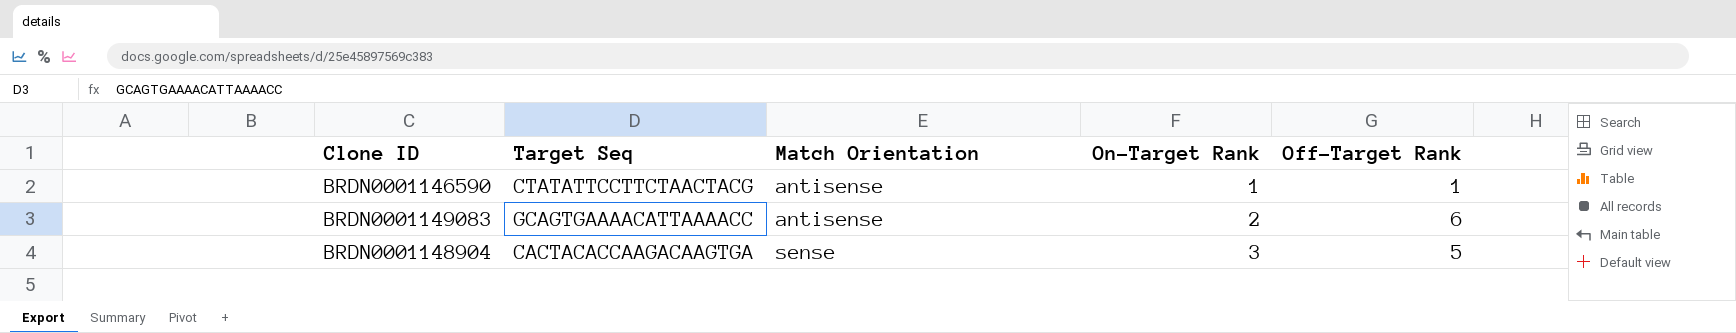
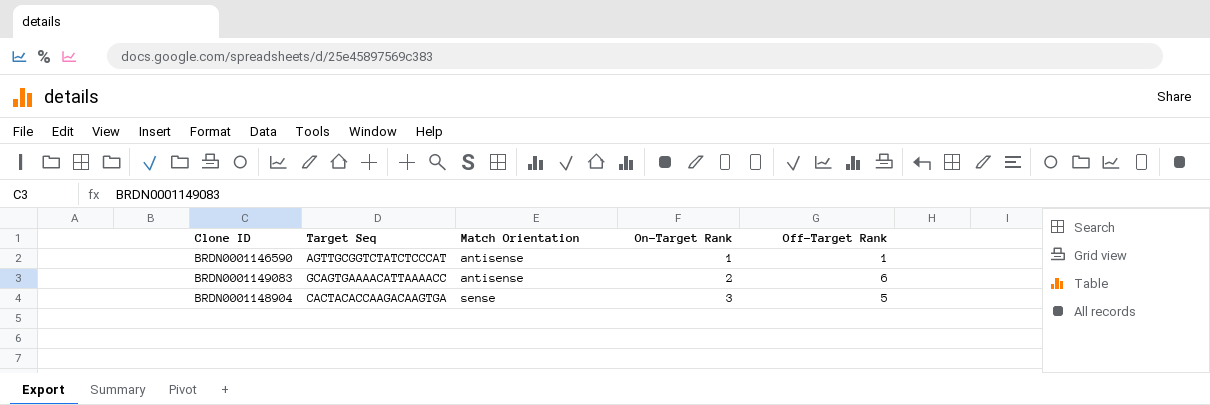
BRDN0001146590 | Target Seq: CTATATTCCTTCTAACTACG -> AGTTGCGGTCTATCTCCCAT

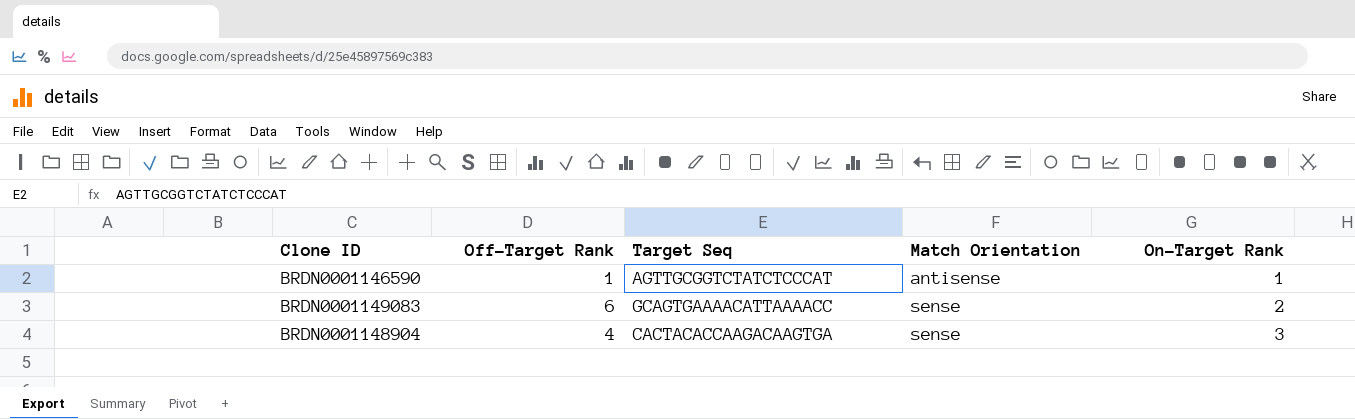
column Off-Target Rank | position: 5 -> 2
BRDN0001149083 | Match Orientation: antisense -> sense
BRDN0001148904 | Off-Target Rank: 5 -> 4

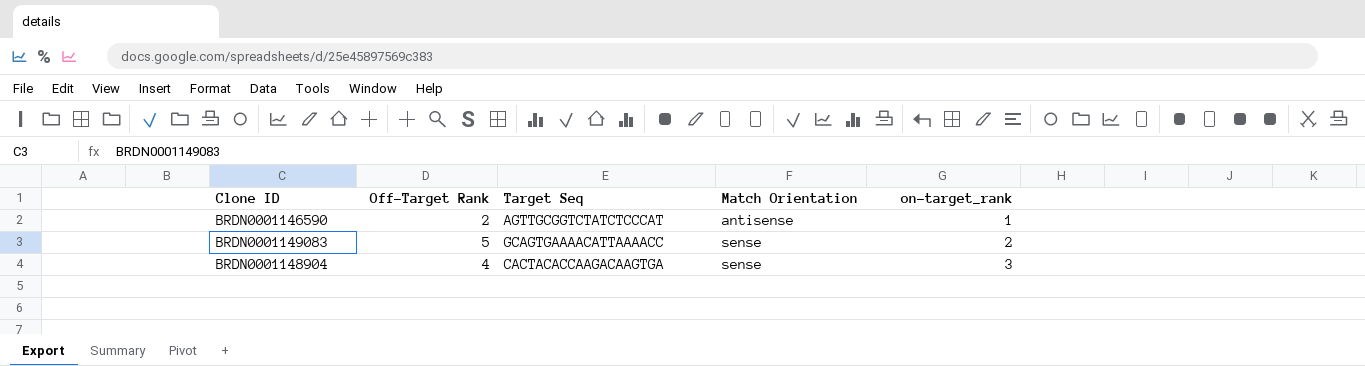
column name: On-Target Rank -> on-target_rank
BRDN0001146590 | Off-Target Rank: 1 -> 2
BRDN0001149083 | Off-Target Rank: 6 -> 5

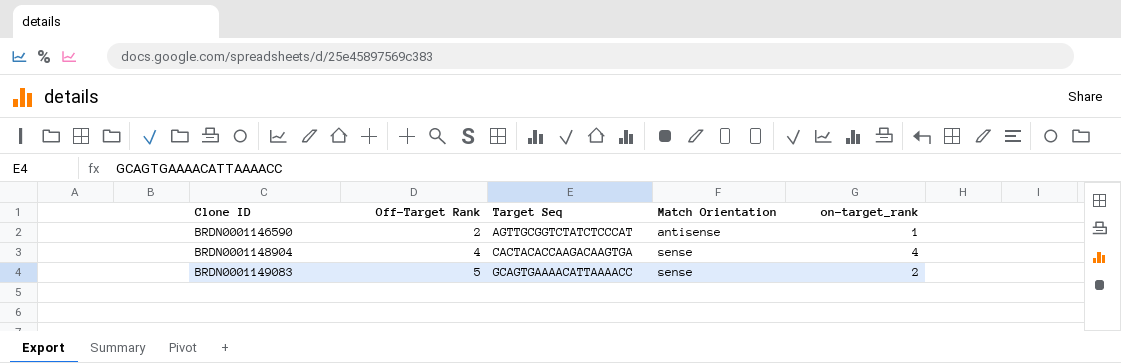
row order: Match Orientation ascending -> Clone ID ascending
BRDN0001148904 | on-target_rank: 3 -> 4

